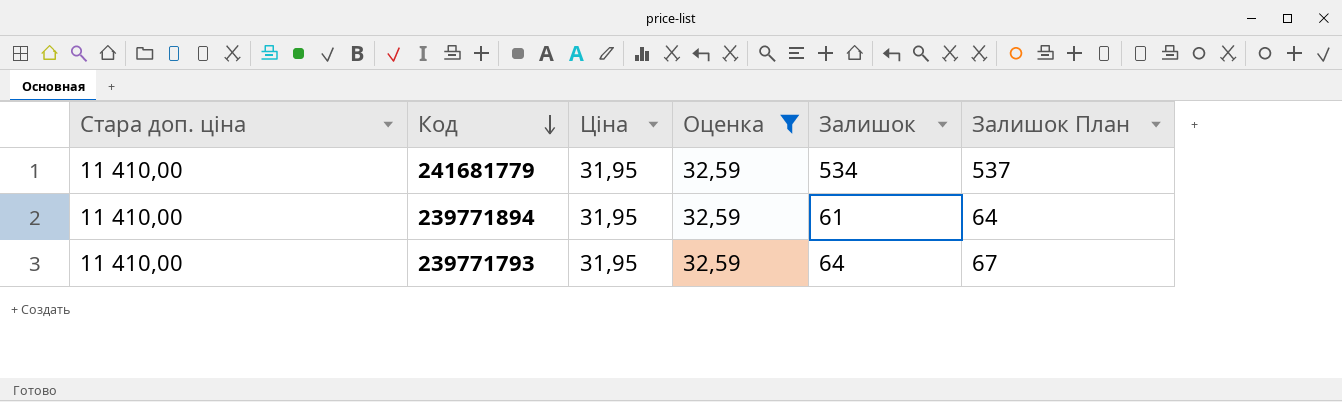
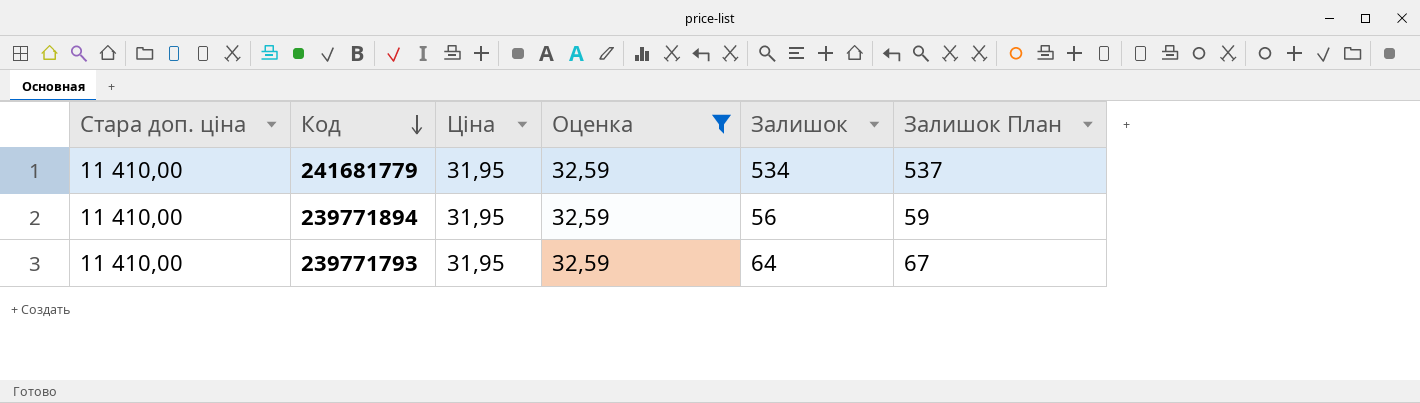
239771894 | Залишок: 61 -> 56
239771894 | Залишок План: 64 -> 59

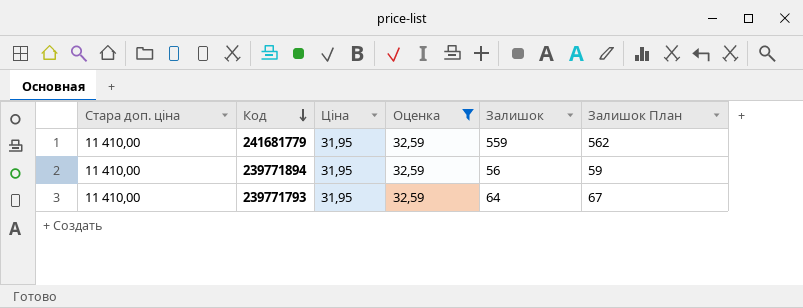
241681779 | Залишок: 534 -> 559
241681779 | Залишок План: 537 -> 562

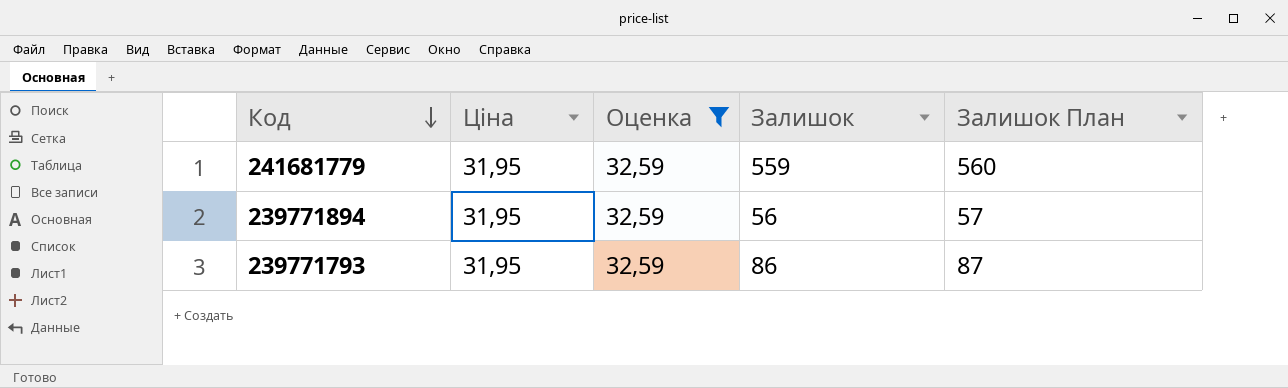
column Стара доп. ціна | position: 1 -> none
column Залишок План | formula: [Залишок] + 3 -> [Залишок] + 1
239771793 | Залишок: 64 -> 86

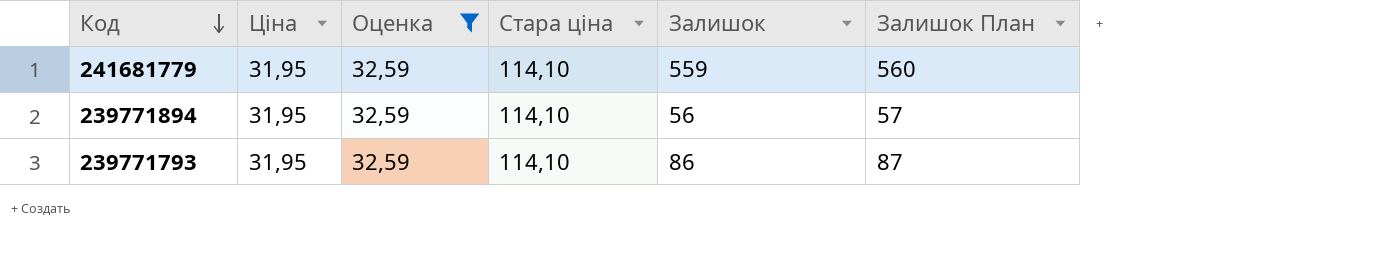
column Стара ціна | position: none -> 4

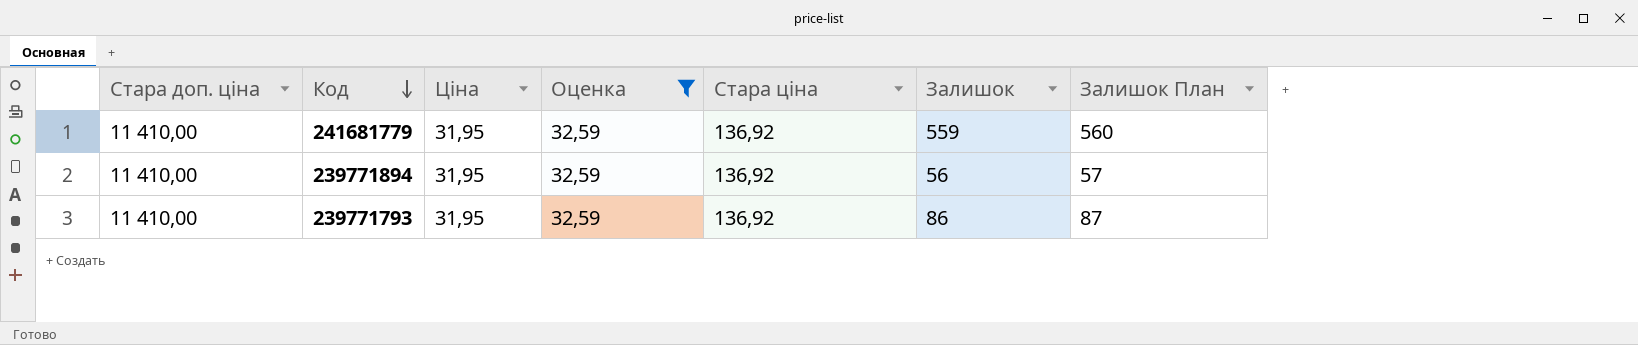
column Стара доп. ціна | position: none -> 1
241681779 | Стара ціна: 114,10 -> 136,92
239771894 | Стара ціна: 114,10 -> 136,92
239771793 | Стара ціна: 114,10 -> 136,92

